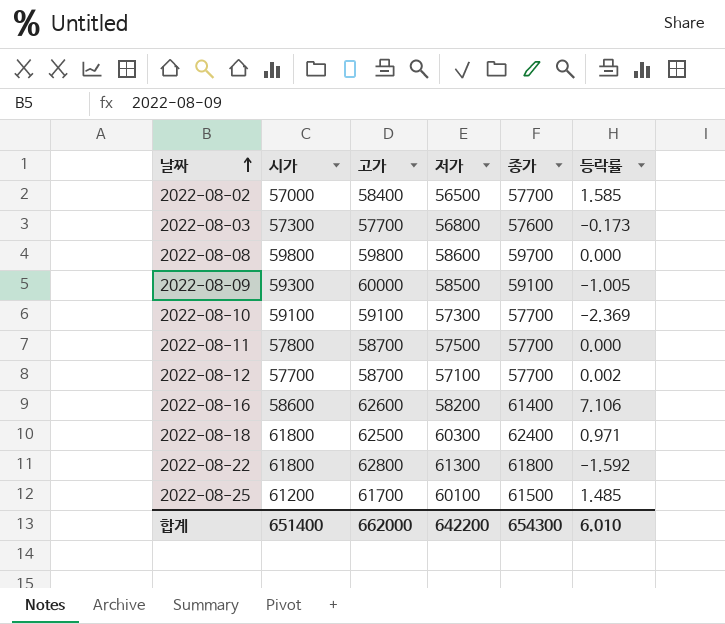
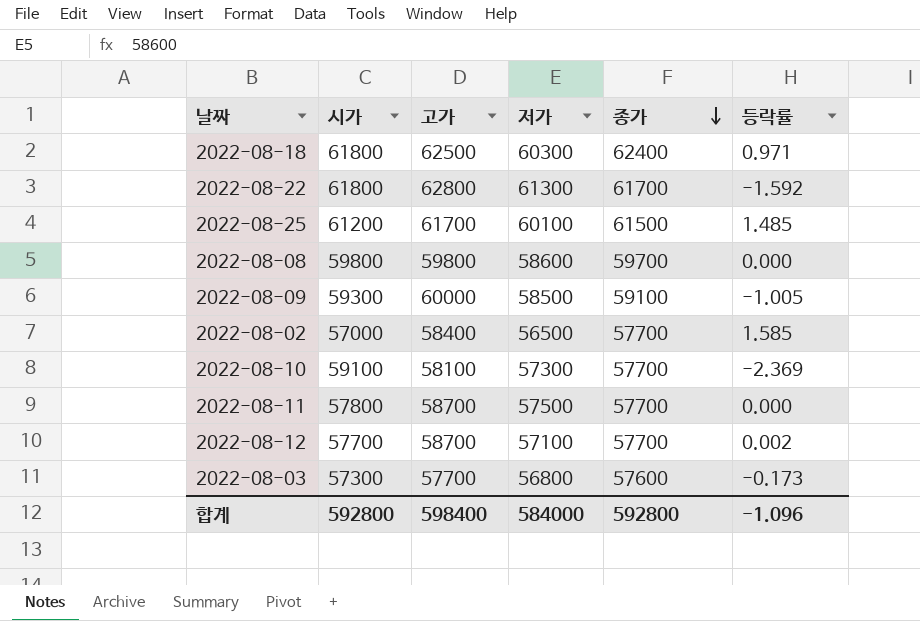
row order: 날짜 ascending -> 종가 descending
row 2022-08-16: 58600 | 62600 | 58200 | 61400 | 7.106 -> none
2022-08-22 | 종가: 61800 -> 61700
2022-08-10 | 고가: 59100 -> 58100
합계 | 시가: 651400 -> 592800
합계 | 고가: 662000 -> 598400
합계 | 저가: 642200 -> 584000
합계 | 종가: 654300 -> 592800
합계 | 등락률: 6.010 -> -1.096

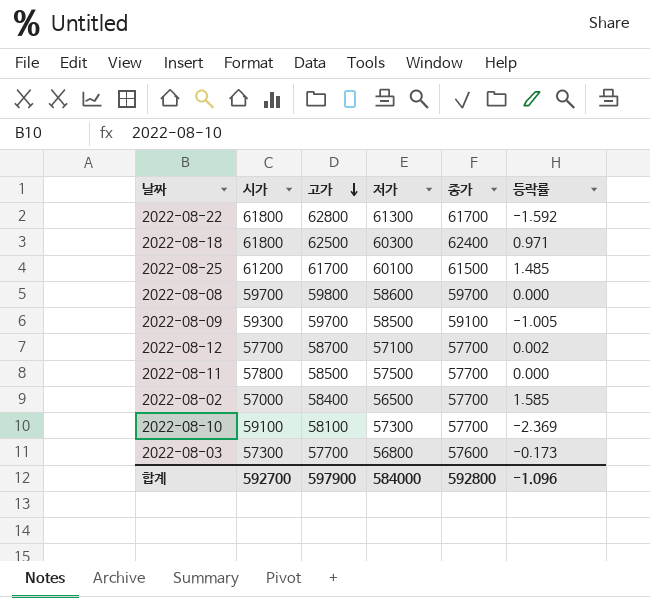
row order: 종가 descending -> 고가 descending
2022-08-08 | 시가: 59800 -> 59700
2022-08-09 | 고가: 60000 -> 59700
2022-08-11 | 고가: 58700 -> 58500
합계 | 시가: 592800 -> 592700
합계 | 고가: 598400 -> 597900

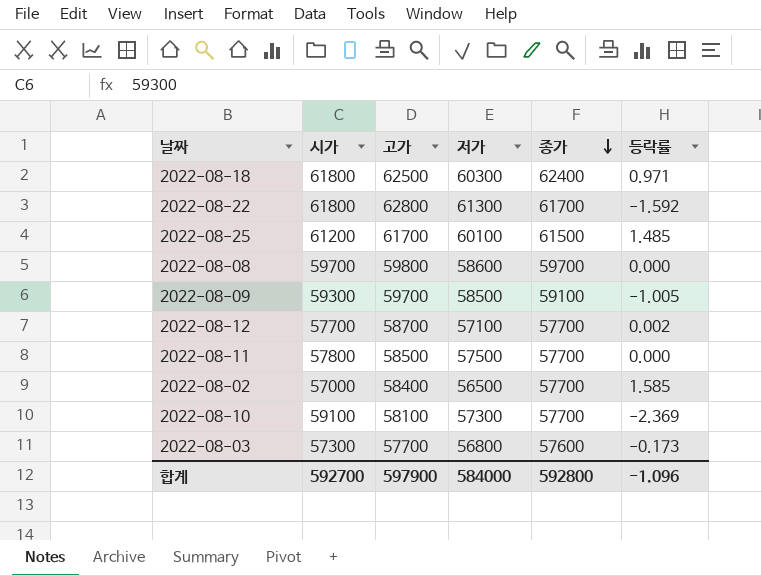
row order: 고가 descending -> 종가 descending

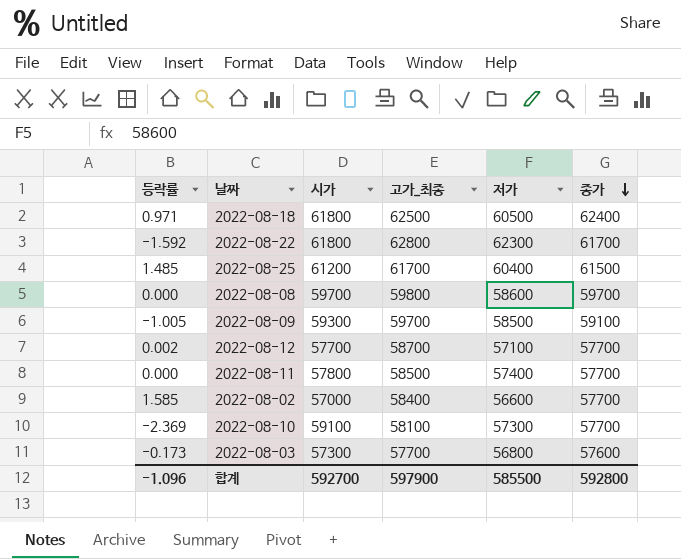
column 등락률 | position: 6 -> 1
column name: 고가 -> 고가_최종
2022-08-18 | 저가: 60300 -> 60500
2022-08-22 | 저가: 61300 -> 62300
2022-08-25 | 저가: 60100 -> 60400
2022-08-11 | 저가: 57500 -> 57400
2022-08-02 | 저가: 56500 -> 56600
합계 | 저가: 584000 -> 585500

